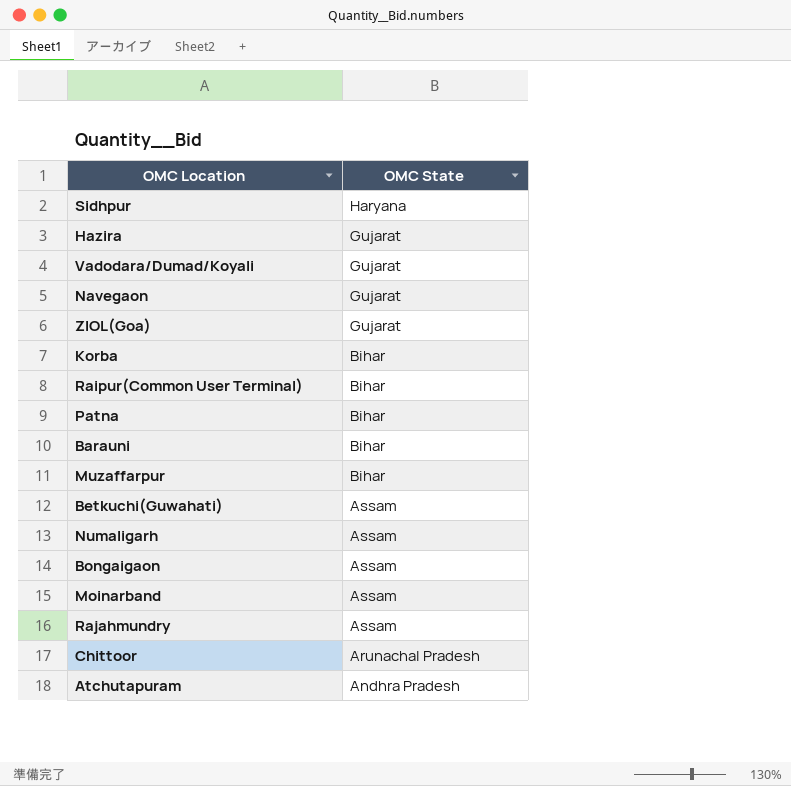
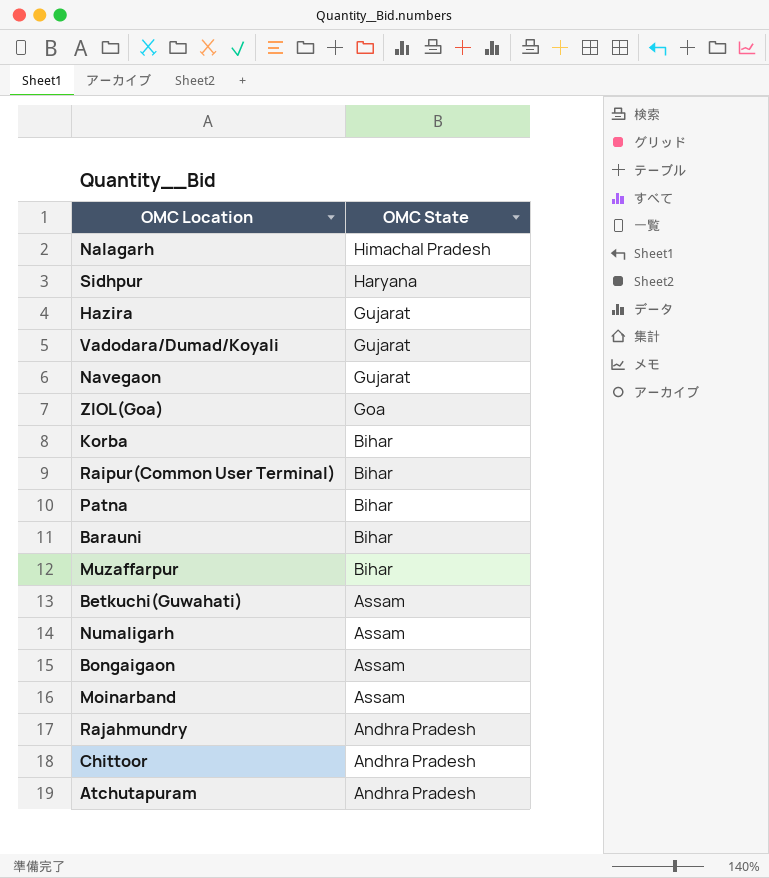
row Nalagarh: none -> Himachal Pradesh
ZIOL(Goa) | OMC State: Gujarat -> Goa
Rajahmundry | OMC State: Assam -> Andhra Pradesh
Chittoor | OMC State: Arunachal Pradesh -> Andhra Pradesh

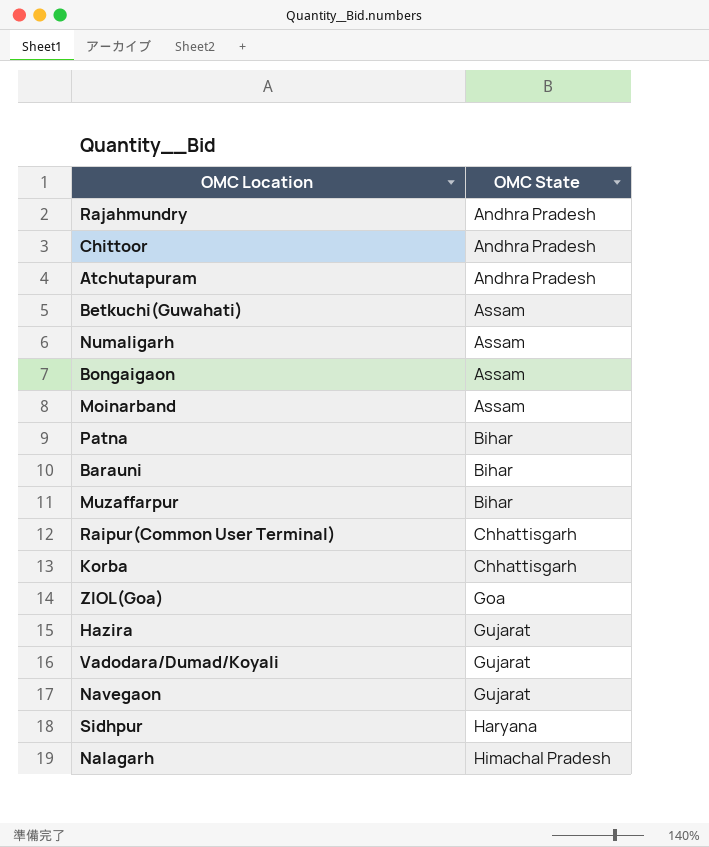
row order: OMC State descending -> OMC State ascending
Raipur(Common User Terminal) | OMC State: Bihar -> Chhattisgarh
Korba | OMC State: Bihar -> Chhattisgarh

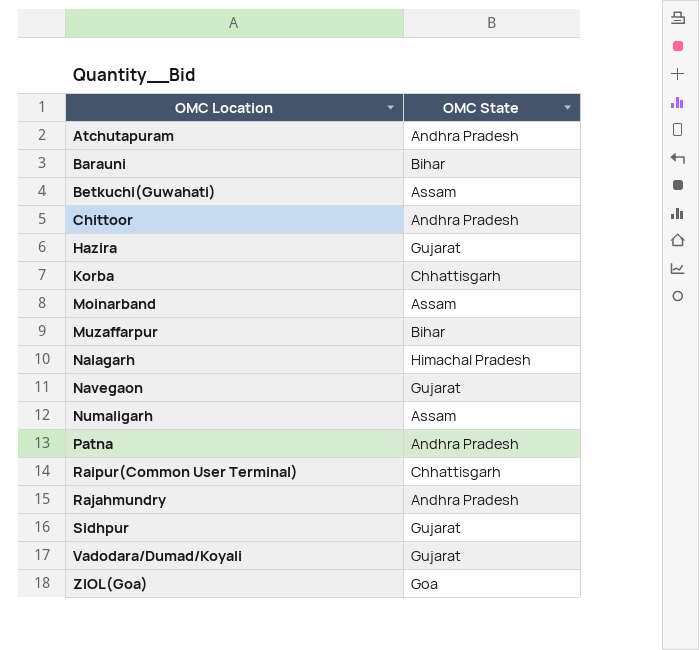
row order: OMC State ascending -> OMC Location ascending
row Bongaigaon: Assam -> none
Patna | OMC State: Bihar -> Andhra Pradesh
Sidhpur | OMC State: Haryana -> Gujarat

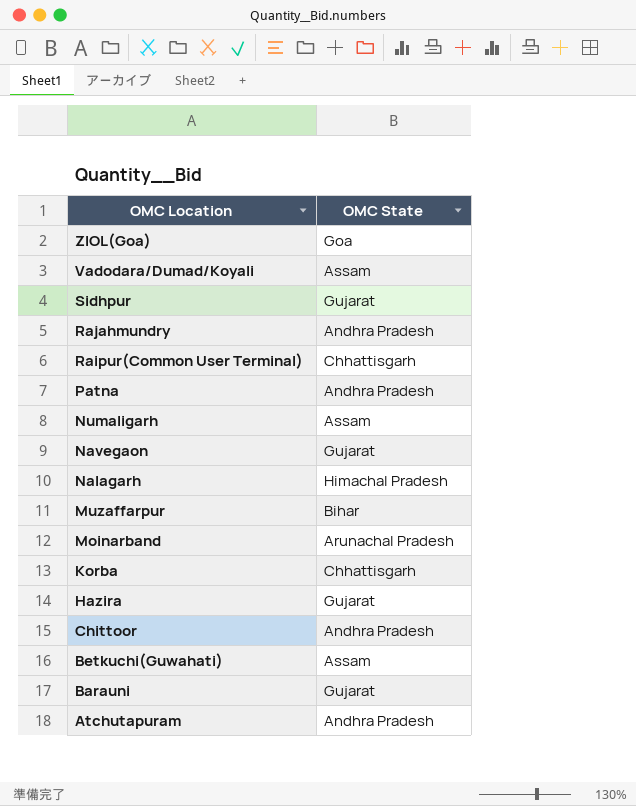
row order: OMC Location ascending -> OMC Location descending
Vadodara/Dumad/Koyali | OMC State: Gujarat -> Assam
Moinarband | OMC State: Assam -> Arunachal Pradesh
Barauni | OMC State: Bihar -> Gujarat

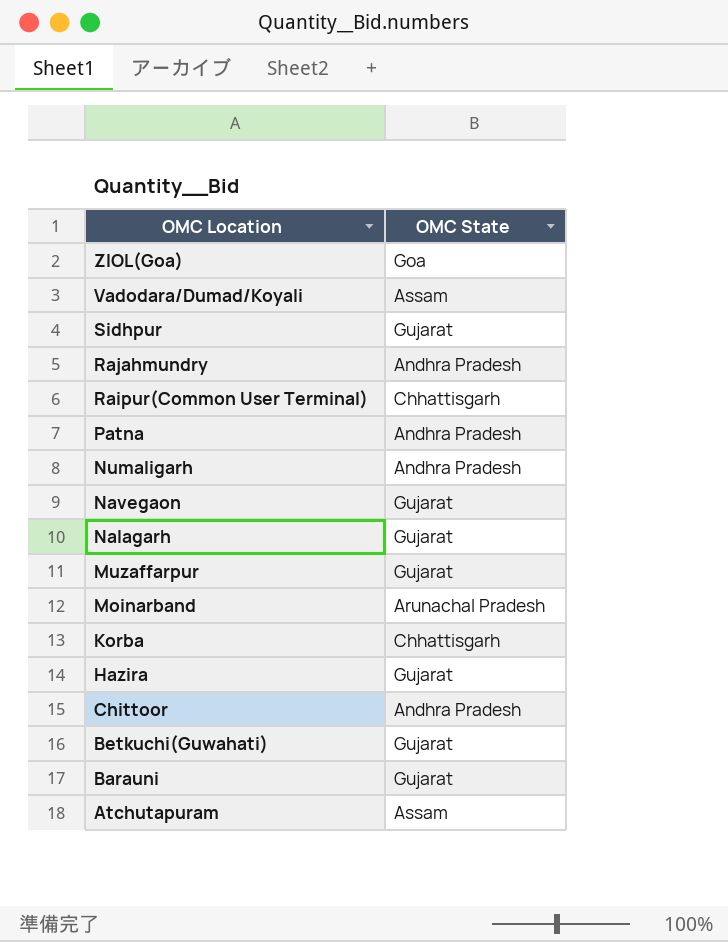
Numaligarh | OMC State: Assam -> Andhra Pradesh
Nalagarh | OMC State: Himachal Pradesh -> Gujarat
Muzaffarpur | OMC State: Bihar -> Gujarat
Betkuchi(Guwahati) | OMC State: Assam -> Gujarat
Atchutapuram | OMC State: Andhra Pradesh -> Assam

